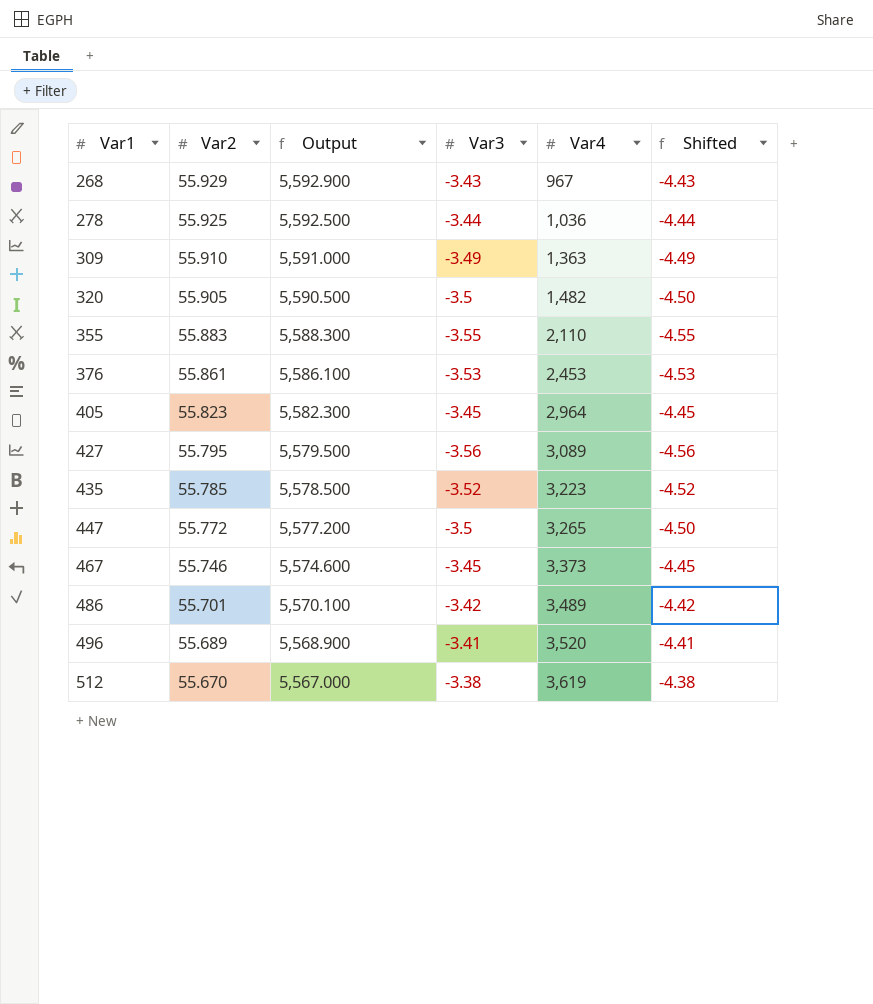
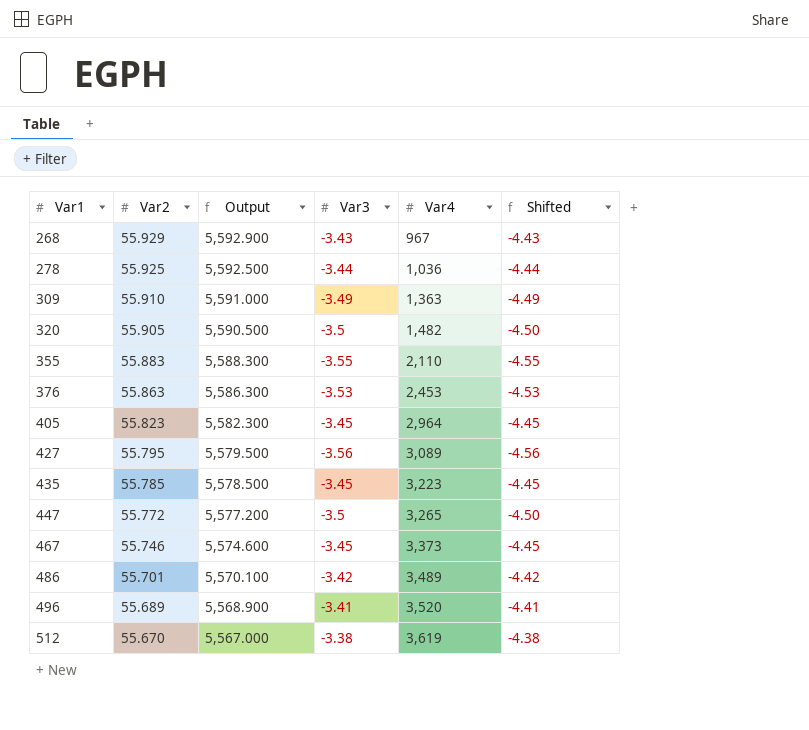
376 | Var2: 55.861 -> 55.863
376 | Output: 5,586.100 -> 5,586.300
435 | Var3: -3.52 -> -3.45
435 | Shifted: -4.52 -> -4.45

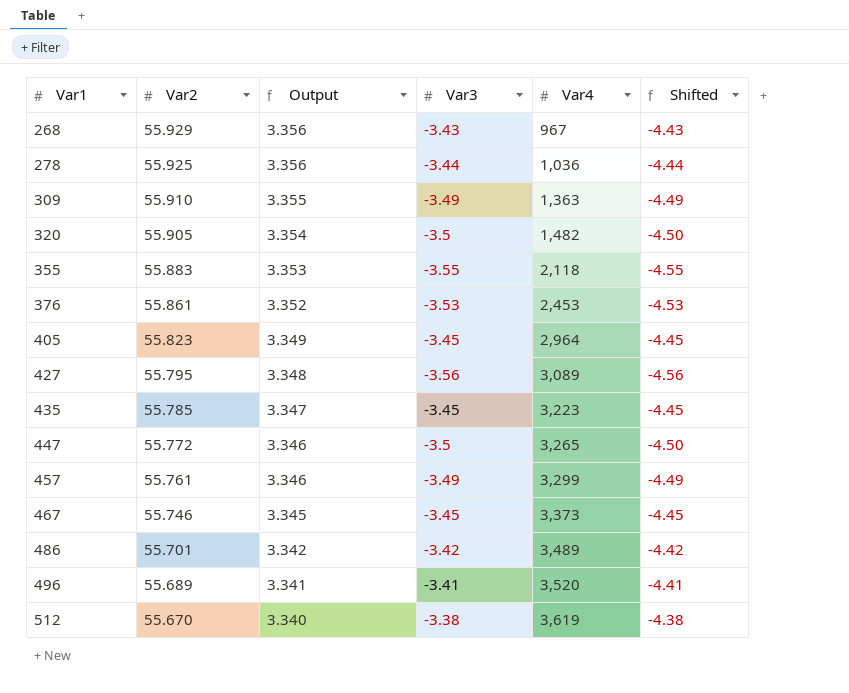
column Output | formula: [Var2] * 100 -> [Var2] * 0.06
355 | Var4: 2,110 -> 2,118
376 | Var2: 55.863 -> 55.861
row 457: none -> 55.761 | 3.346 | -3.49 | 3,299 | -4.49

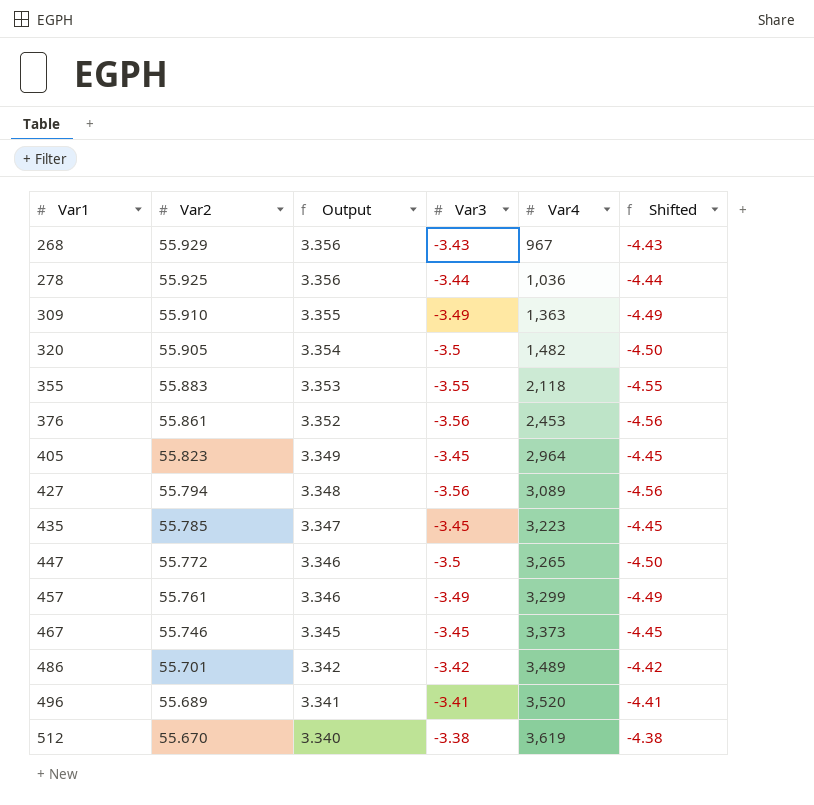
376 | Var3: -3.53 -> -3.56
376 | Shifted: -4.53 -> -4.56
427 | Var2: 55.795 -> 55.794

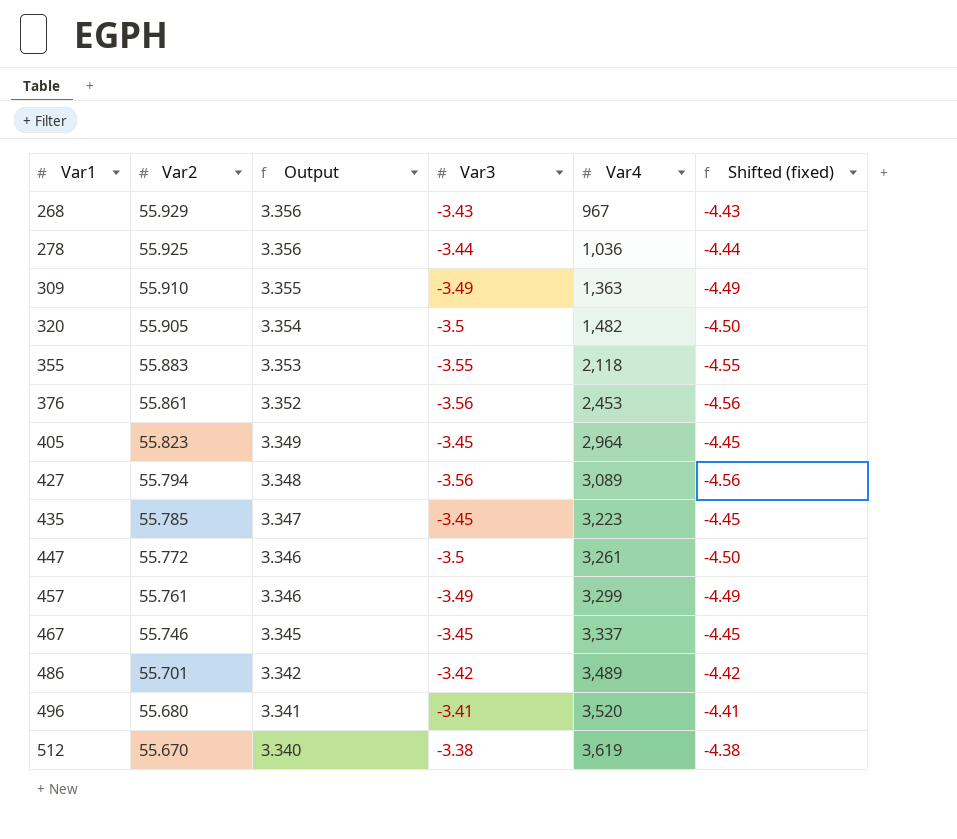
column name: Shifted -> Shifted (fixed)
447 | Var4: 3,265 -> 3,261
467 | Var4: 3,373 -> 3,337
496 | Var2: 55.689 -> 55.680

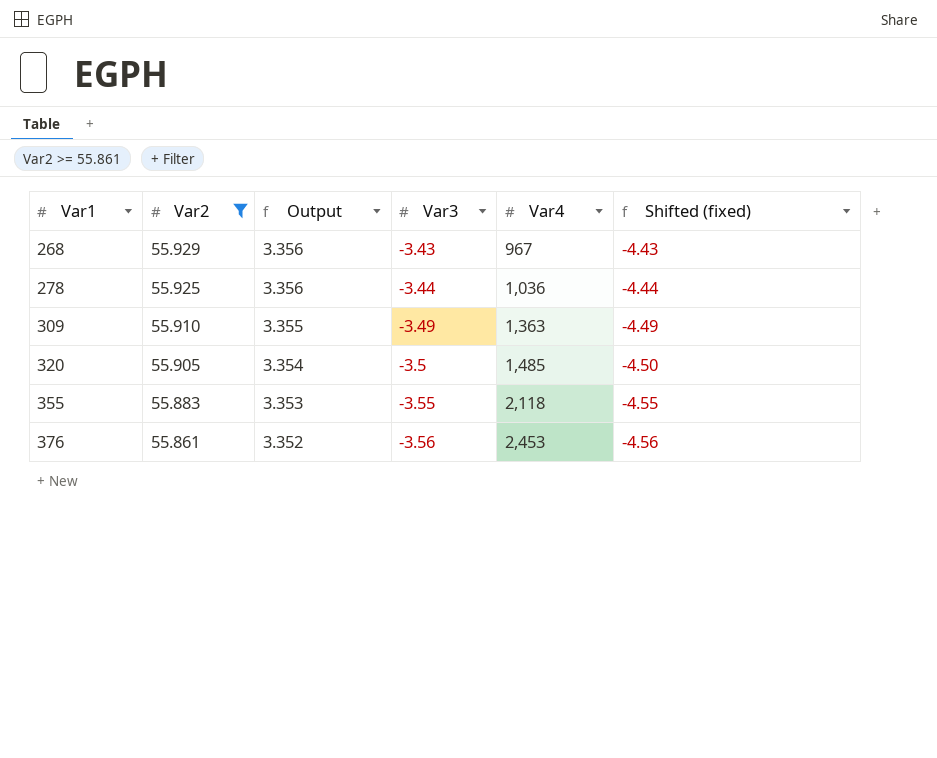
filter: none -> Var2 >= 55.861
320 | Var4: 1,482 -> 1,485

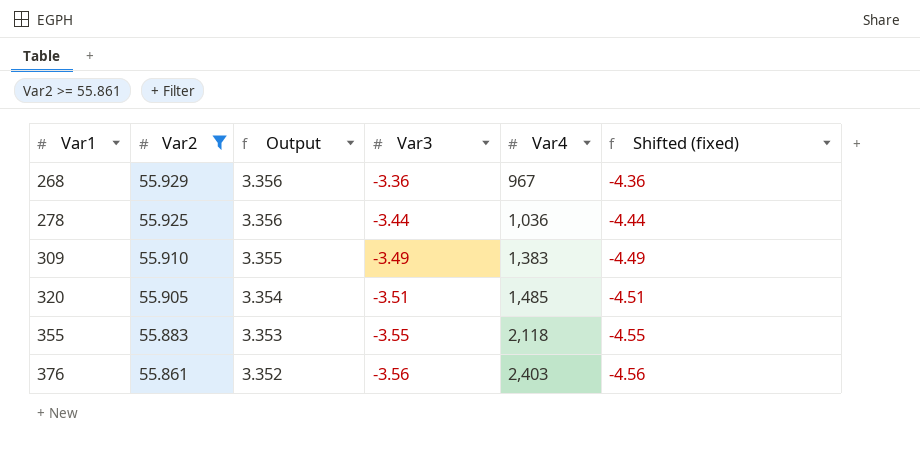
268 | Var3: -3.43 -> -3.36
268 | Shifted (fixed): -4.43 -> -4.36
309 | Var4: 1,363 -> 1,383
320 | Var3: -3.5 -> -3.51
320 | Shifted (fixed): -4.50 -> -4.51
376 | Var4: 2,453 -> 2,403

